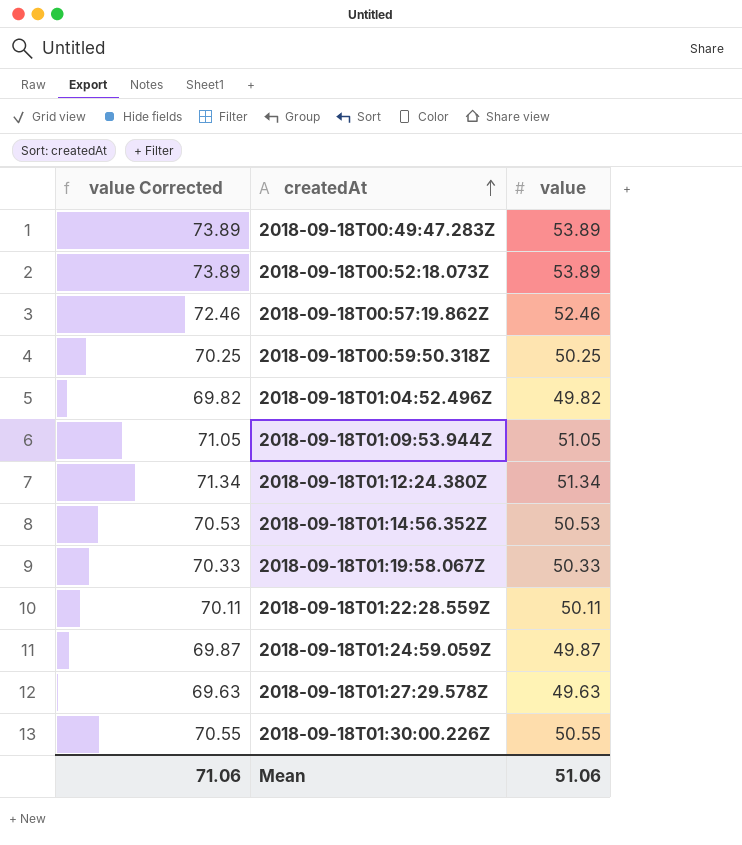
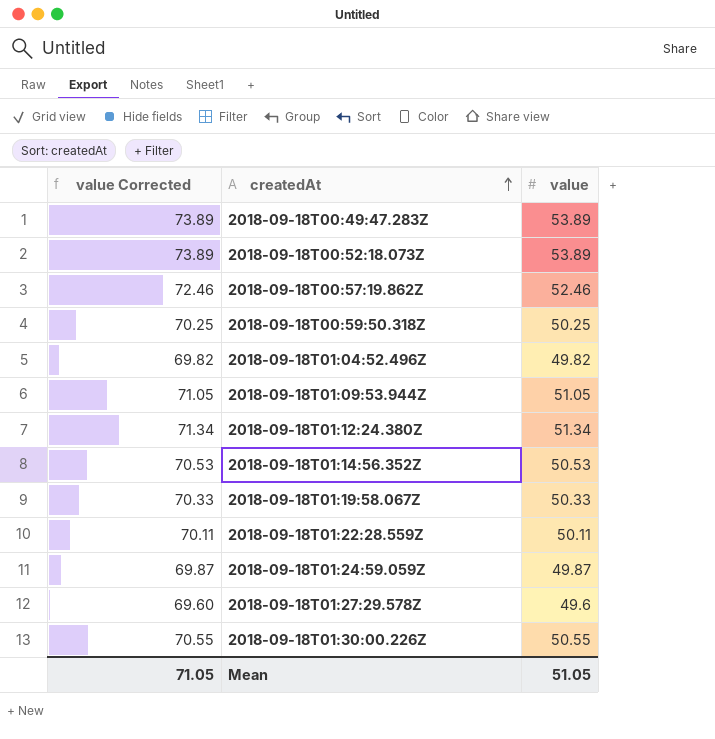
2018-09-18T01:27:29.578Z | value Corrected: 69.63 -> 69.60
2018-09-18T01:27:29.578Z | value: 49.63 -> 49.6
Mean | value Corrected: 71.06 -> 71.05
Mean | value: 51.06 -> 51.05

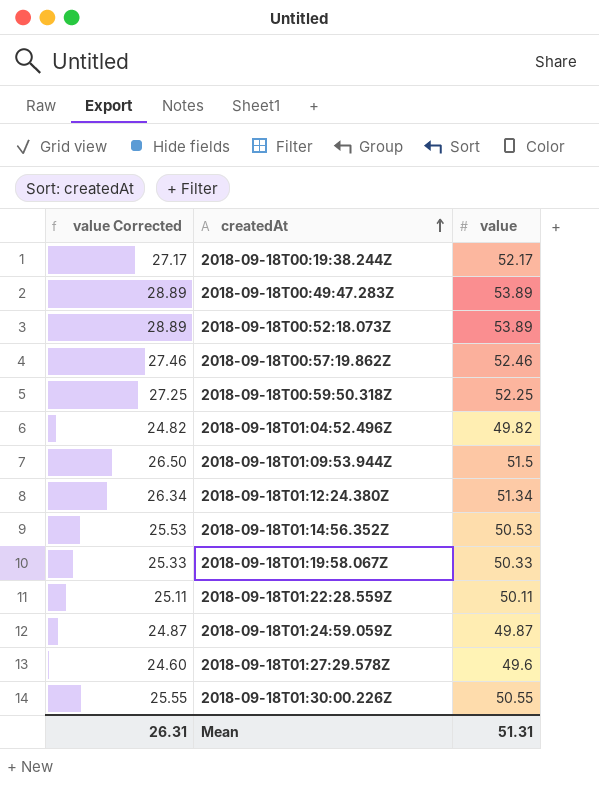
column value Corrected | formula: [value] + 20 -> [value] - 25
row 2018-09-18T00:19:38.244Z: none -> 27.17 | 52.17
2018-09-18T00:59:50.318Z | value: 50.25 -> 52.25
2018-09-18T01:09:53.944Z | value: 51.05 -> 51.5
Mean | value Corrected: 71.05 -> 26.31
Mean | value: 51.05 -> 51.31

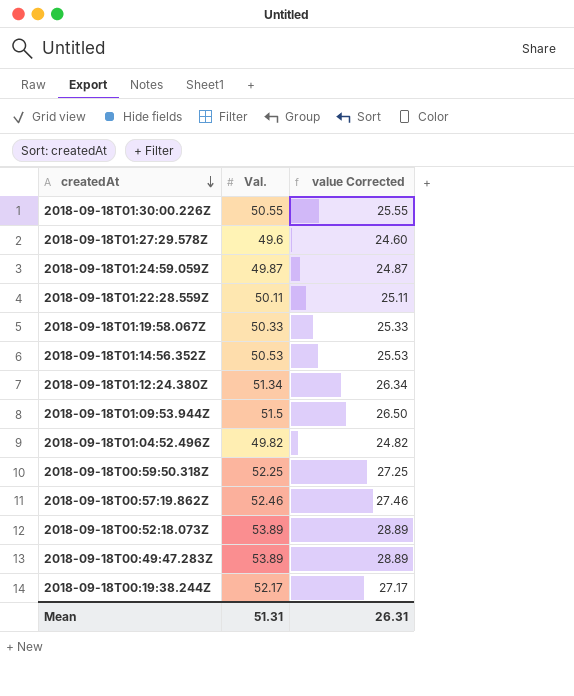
row order: createdAt ascending -> createdAt descending
column name: value -> Val.
column value Corrected | position: 1 -> 3

